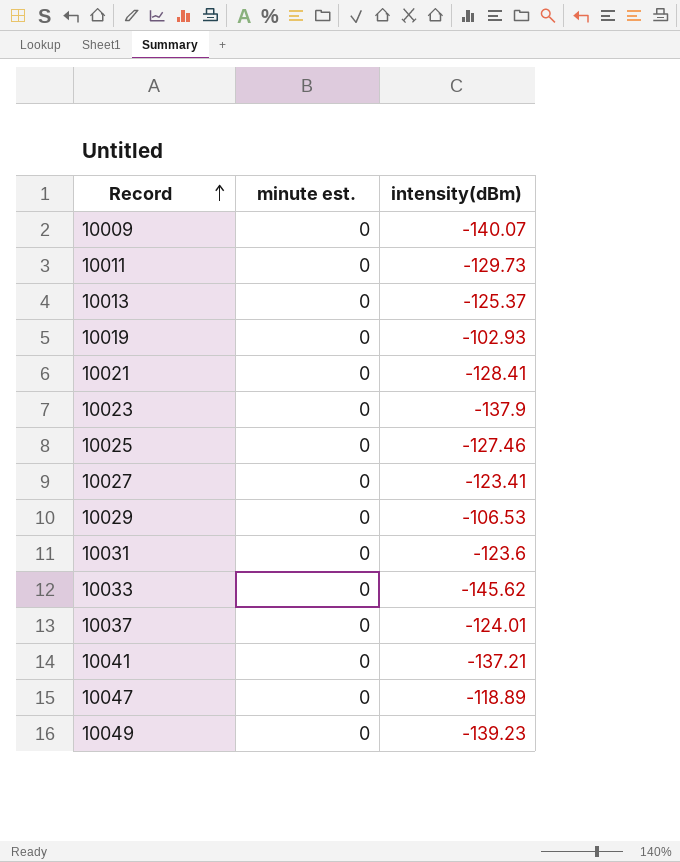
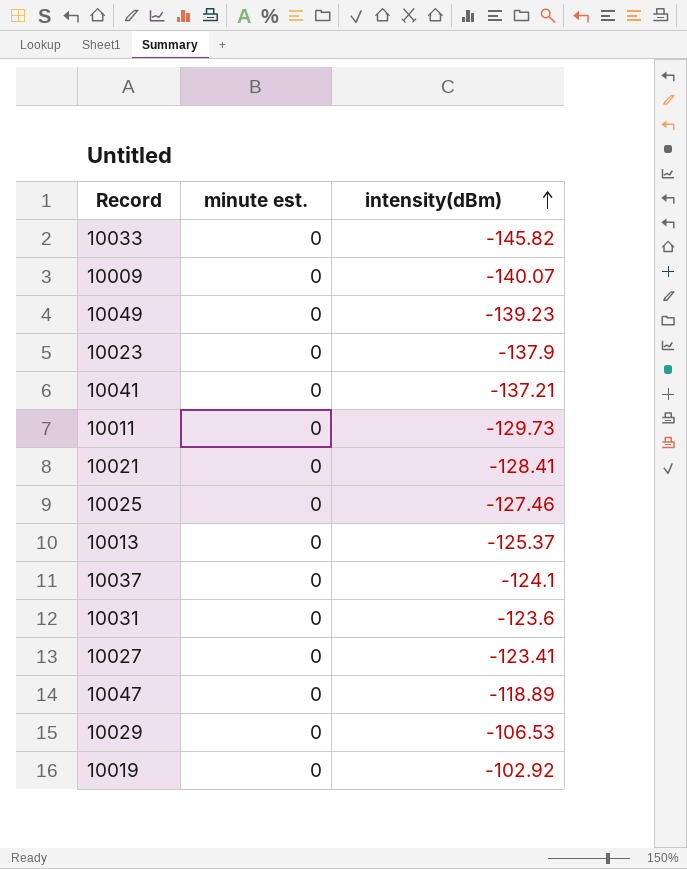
row order: Record ascending -> intensity(dBm) ascending
10033 | intensity(dBm): -145.62 -> -145.82
10037 | intensity(dBm): -124.01 -> -124.1
10019 | intensity(dBm): -102.93 -> -102.92

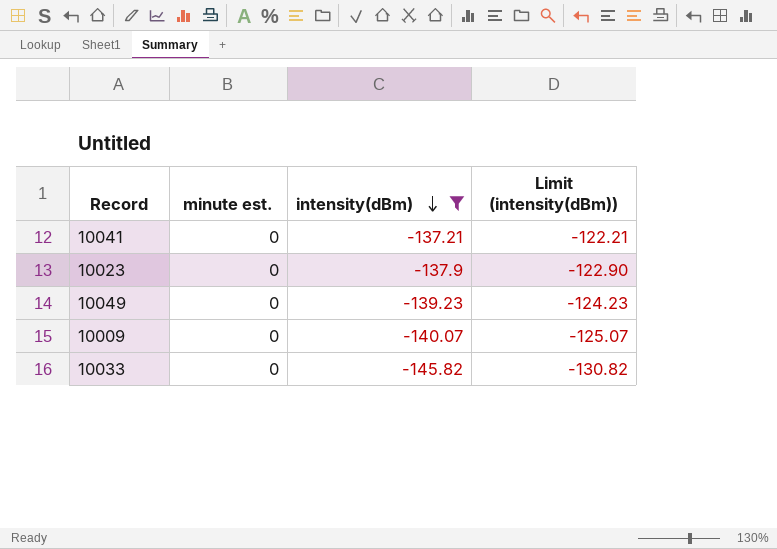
filter: none -> intensity(dBm) <= -137.21
row order: intensity(dBm) ascending -> intensity(dBm) descending
column Limit (intensity(dBm)) | formula: none -> [intensity(dBm)] + 15

